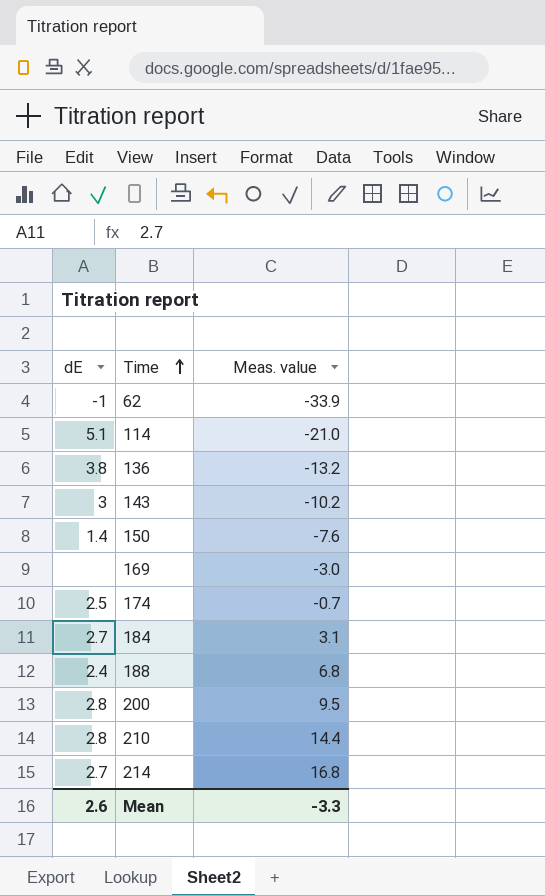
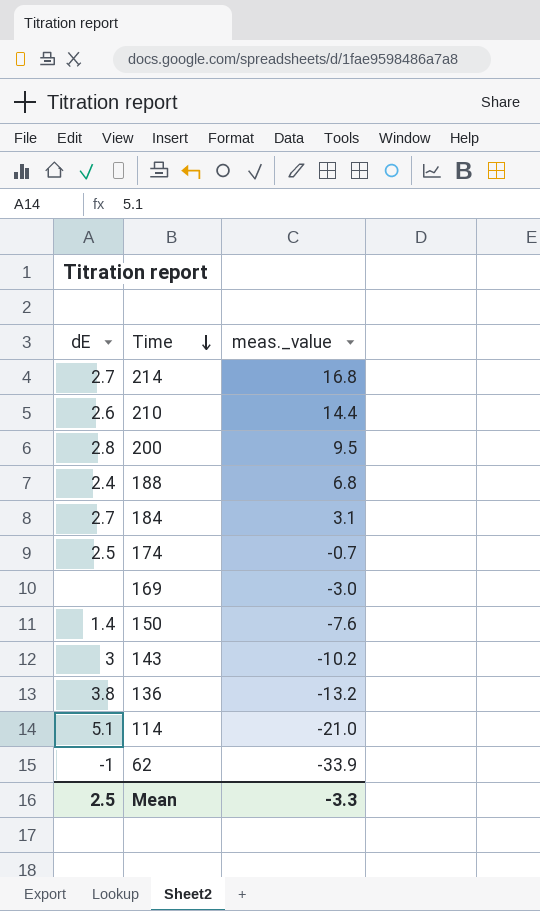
row order: Time ascending -> Time descending
column name: Meas. value -> meas._value
210 | dE: 2.8 -> 2.6
Mean | dE: 2.6 -> 2.5

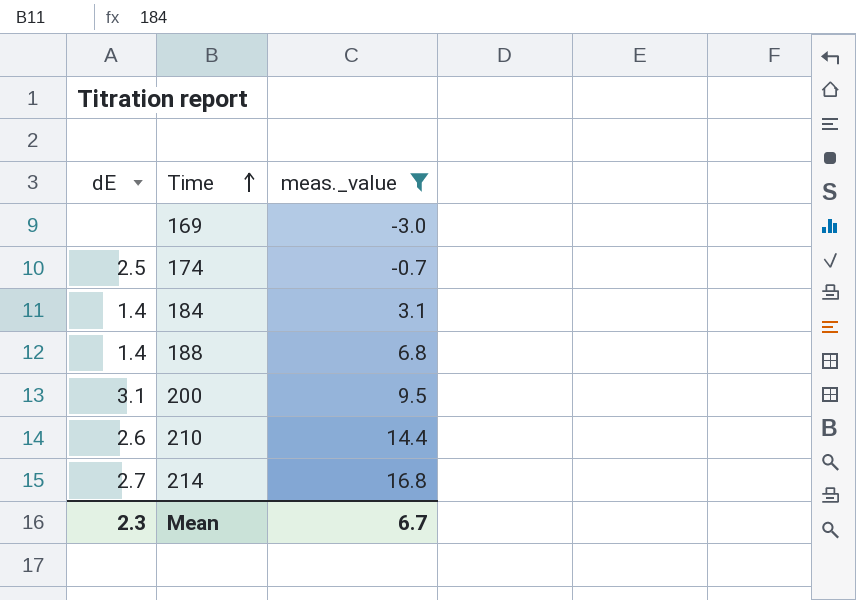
filter: none -> meas._value >= -3.0
row order: Time descending -> Time ascending
184 | dE: 2.7 -> 1.4
188 | dE: 2.4 -> 1.4
200 | dE: 2.8 -> 3.1
Mean | dE: 2.5 -> 2.3
Mean | meas._value: -3.3 -> 6.7

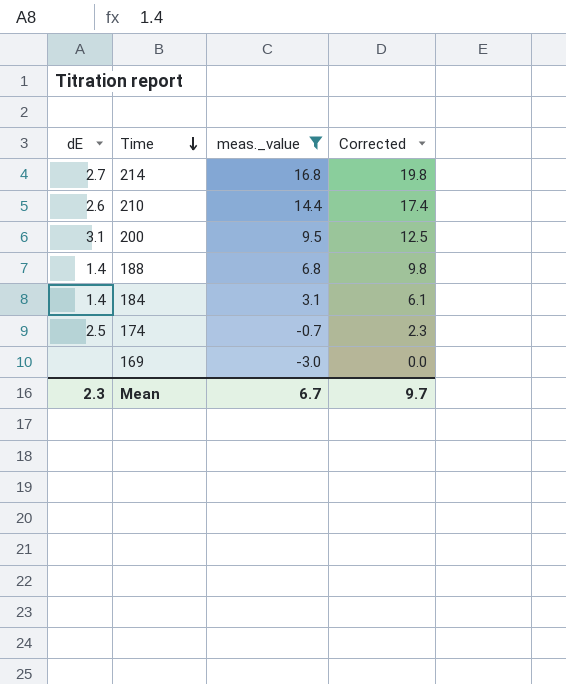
row order: Time ascending -> Time descending
column Corrected | formula: none -> [meas._value] + 3

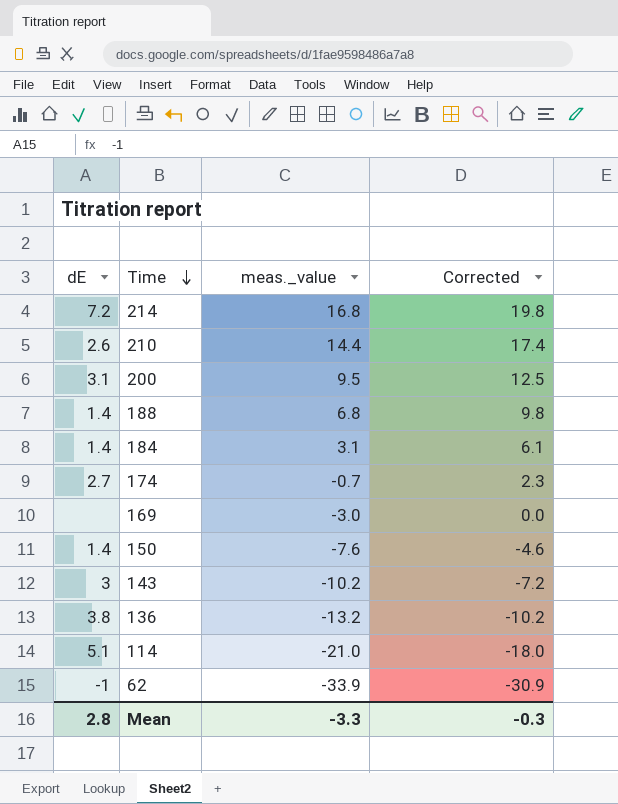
filter: meas._value >= -3.0 -> none
214 | dE: 2.7 -> 7.2
174 | dE: 2.5 -> 2.7
Mean | dE: 2.3 -> 2.8
Mean | meas._value: 6.7 -> -3.3
Mean | Corrected: 9.7 -> -0.3

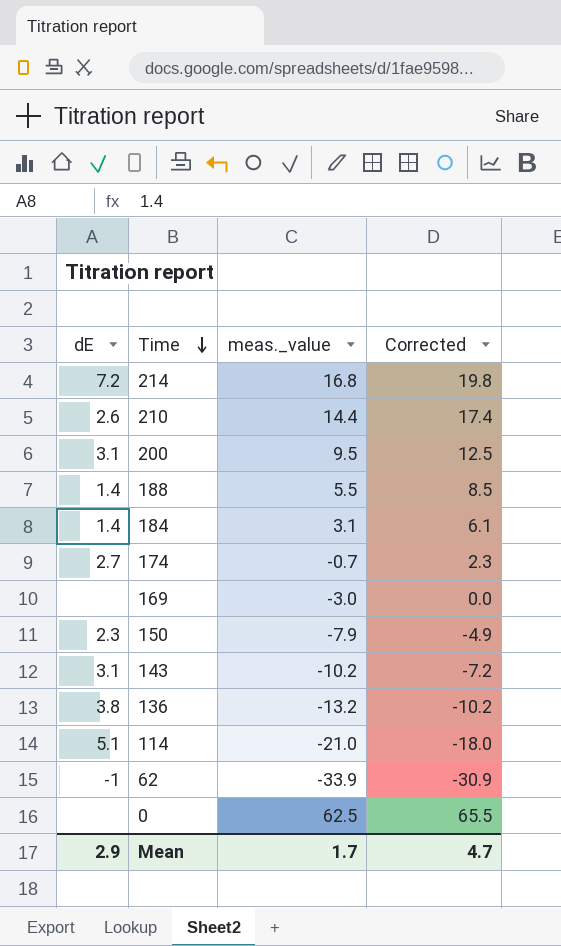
188 | meas._value: 6.8 -> 5.5
188 | Corrected: 9.8 -> 8.5
150 | dE: 1.4 -> 2.3
150 | meas._value: -7.6 -> -7.9
150 | Corrected: -4.6 -> -4.9
143 | dE: 3 -> 3.1
row 0: none -> none | 62.5 | 65.5
Mean | dE: 2.8 -> 2.9
Mean | meas._value: -3.3 -> 1.7
Mean | Corrected: -0.3 -> 4.7

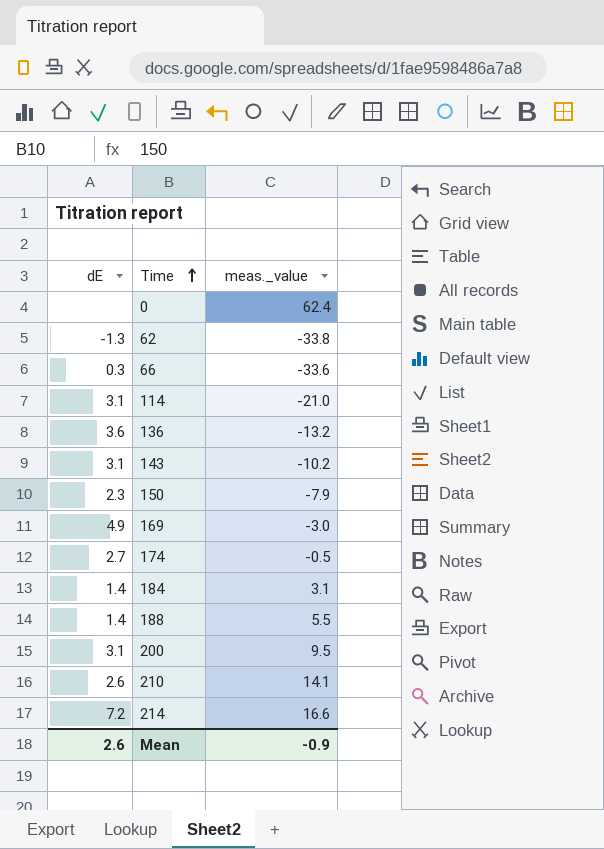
row order: Time descending -> Time ascending
column Corrected | formula: [meas._value] + 3 -> none
0 | meas._value: 62.5 -> 62.4
62 | dE: -1 -> -1.3
62 | meas._value: -33.9 -> -33.8
row 66: none -> 0.3 | -33.6
114 | dE: 5.1 -> 3.1
136 | dE: 3.8 -> 3.6
169 | dE: none -> 4.9
174 | meas._value: -0.7 -> -0.5
210 | meas._value: 14.4 -> 14.1
214 | meas._value: 16.8 -> 16.6
Mean | dE: 2.9 -> 2.6
Mean | meas._value: 1.7 -> -0.9

